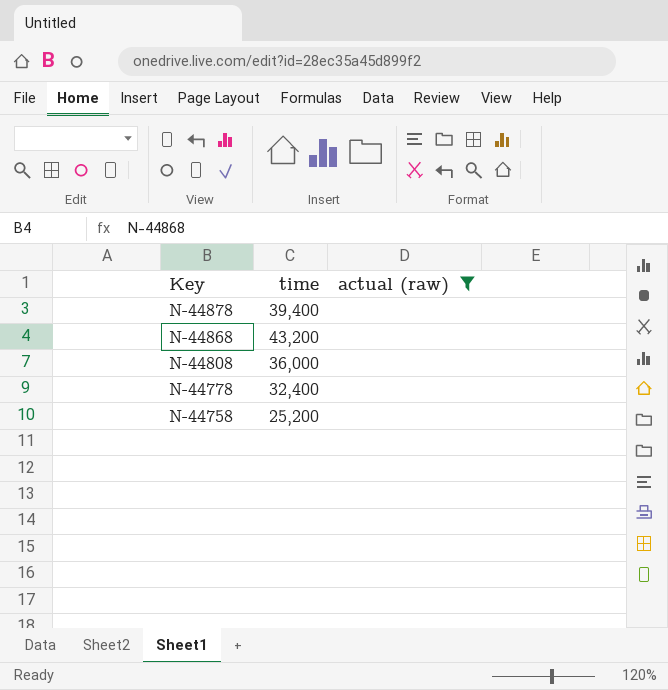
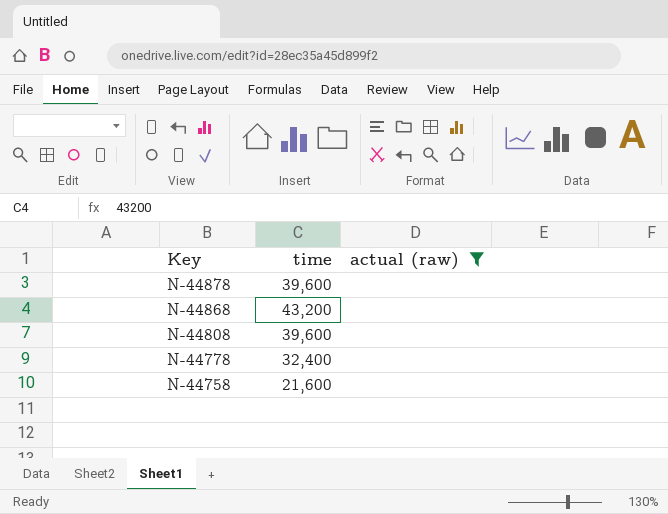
N-44878 | time: 39,400 -> 39,600
N-44808 | time: 36,000 -> 39,600
N-44758 | time: 25,200 -> 21,600

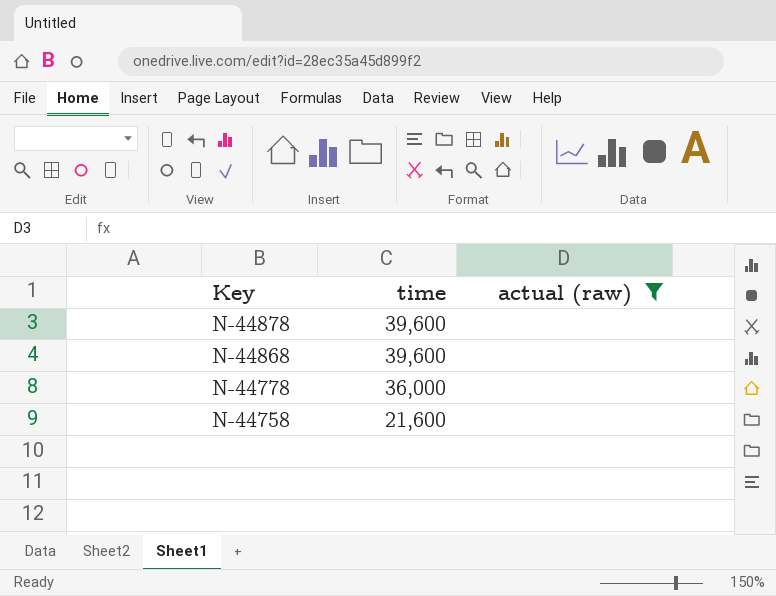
row N-44808: 39,600 | none -> none
N-44868 | time: 43,200 -> 39,600
N-44778 | time: 32,400 -> 36,000

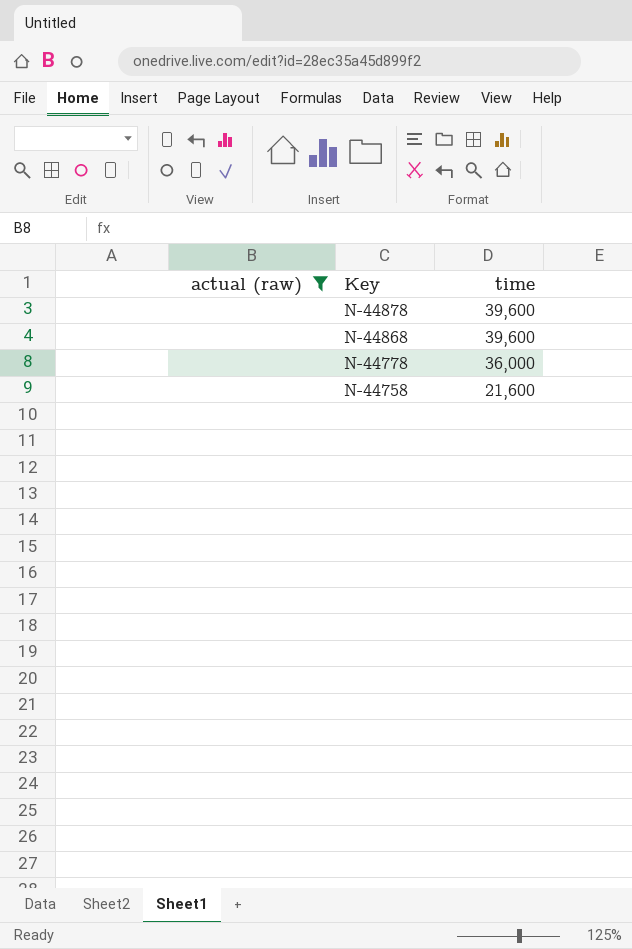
column actual (raw) | position: 3 -> 1

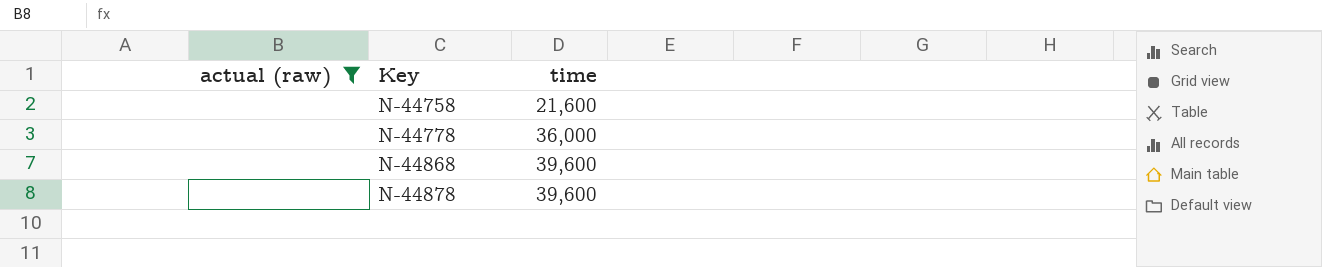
row order: Key descending -> Key ascending

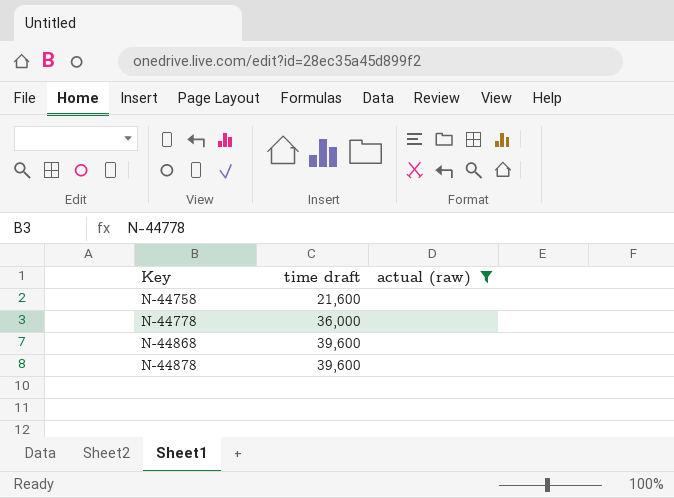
column name: time -> time draft
column actual (raw) | position: 1 -> 3

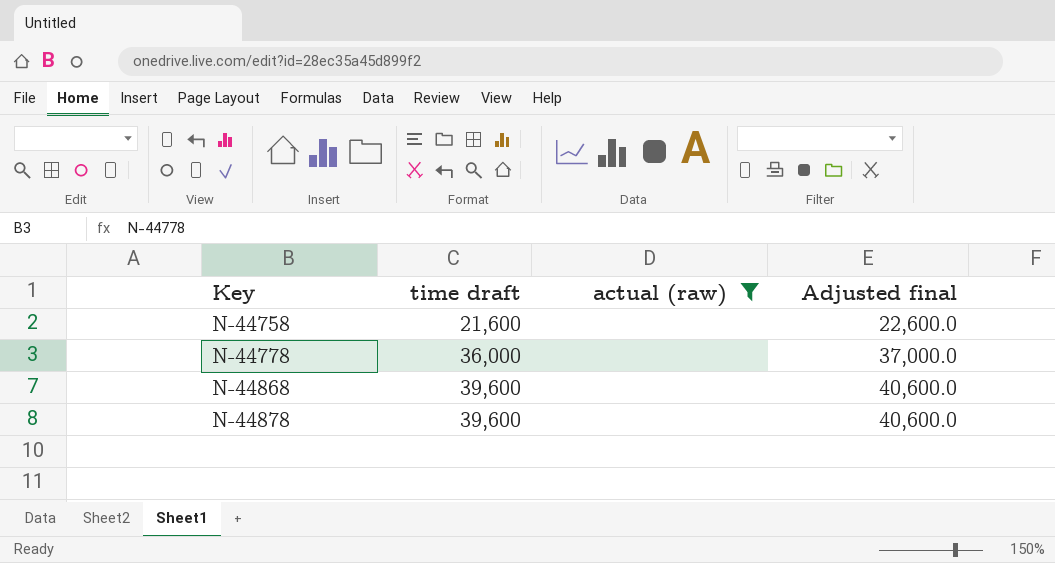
column Adjusted final | formula: none -> [time draft] + 1000

